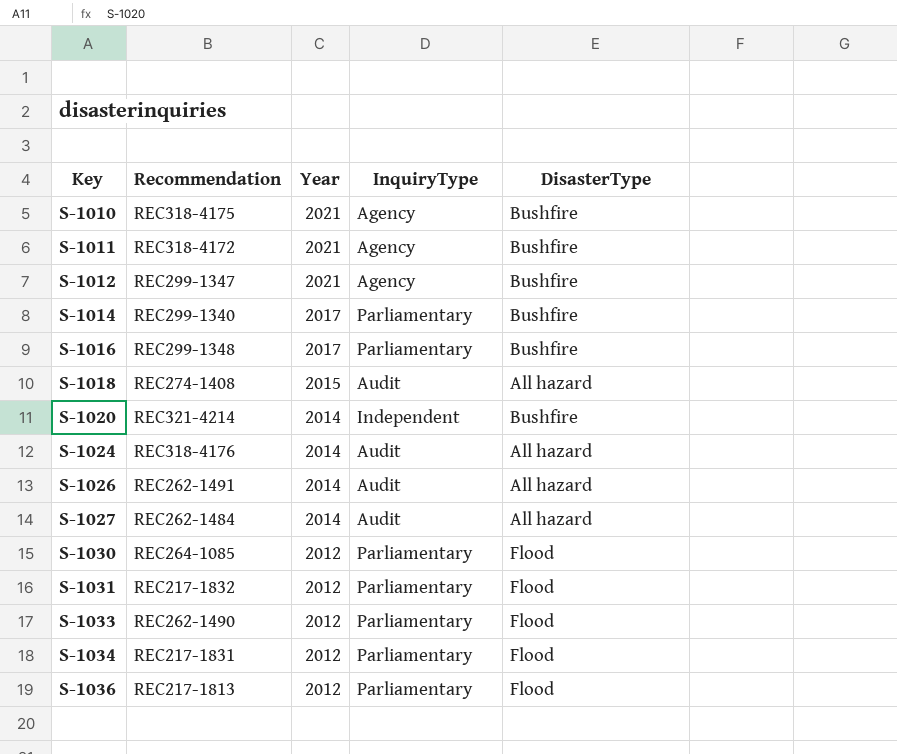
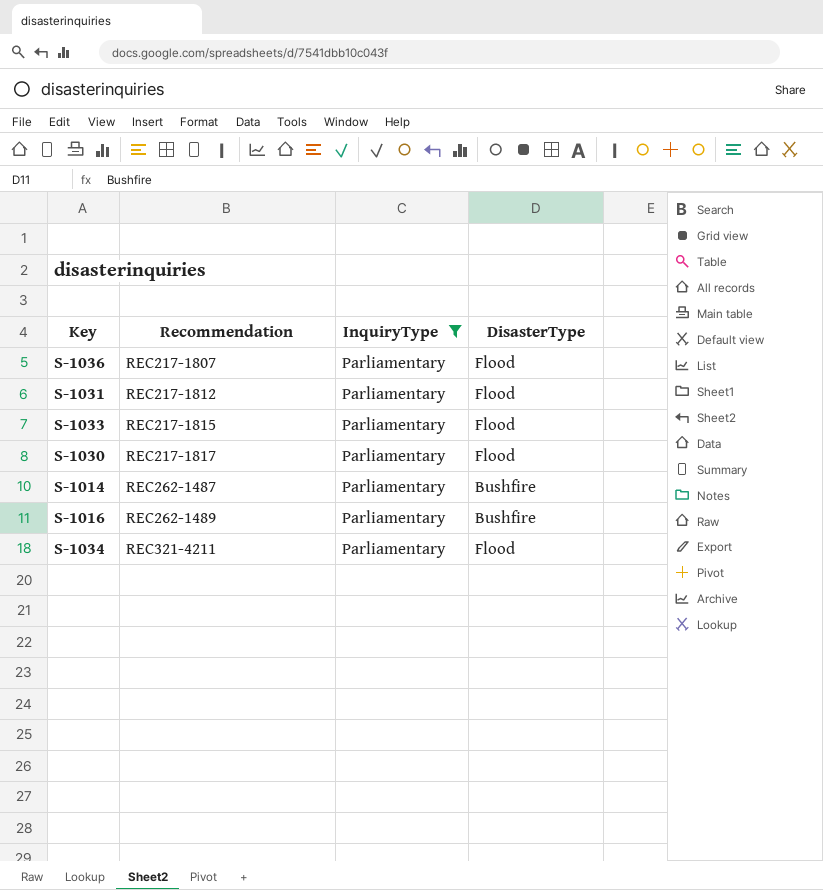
filter: none -> InquiryType = Parliamentary
row order: Key ascending -> Recommendation ascending
column Year | position: 3 -> none
S-1036 | Recommendation: REC217-1813 -> REC217-1807
S-1031 | Recommendation: REC217-1832 -> REC217-1812
S-1033 | Recommendation: REC262-1490 -> REC217-1815
S-1030 | Recommendation: REC264-1085 -> REC217-1817
S-1014 | Recommendation: REC299-1340 -> REC262-1487
S-1016 | Recommendation: REC299-1348 -> REC262-1489
S-1034 | Recommendation: REC217-1831 -> REC321-4211

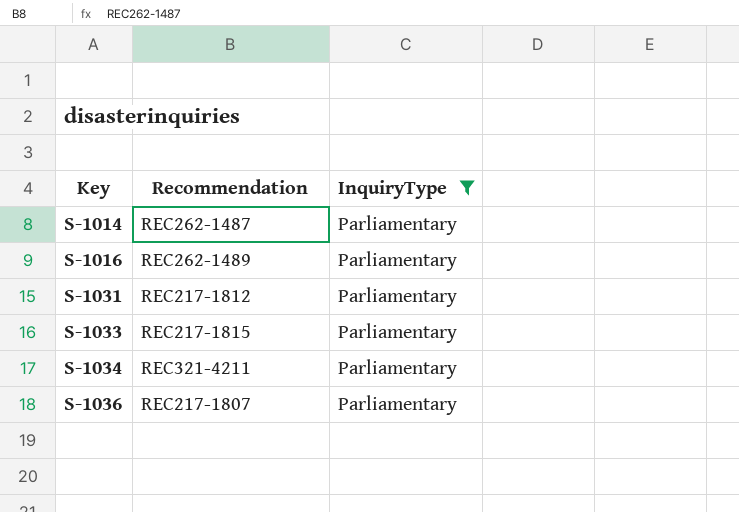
row order: Recommendation ascending -> Key ascending
column DisasterType | position: 4 -> none
row S-1030: REC217-1817 | Parliamentary | Flood -> none

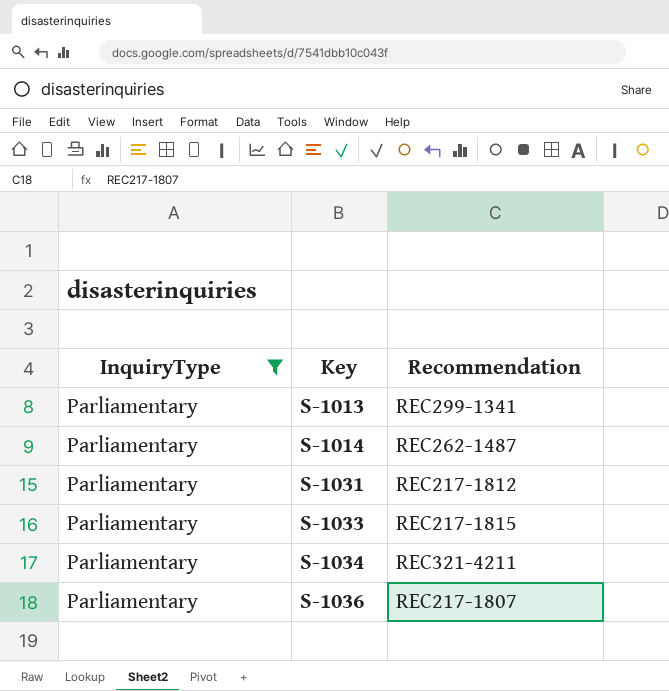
column InquiryType | position: 3 -> 1
row S-1016: REC262-1489 | Parliamentary -> none
row S-1013: none -> Parliamentary | REC299-1341

